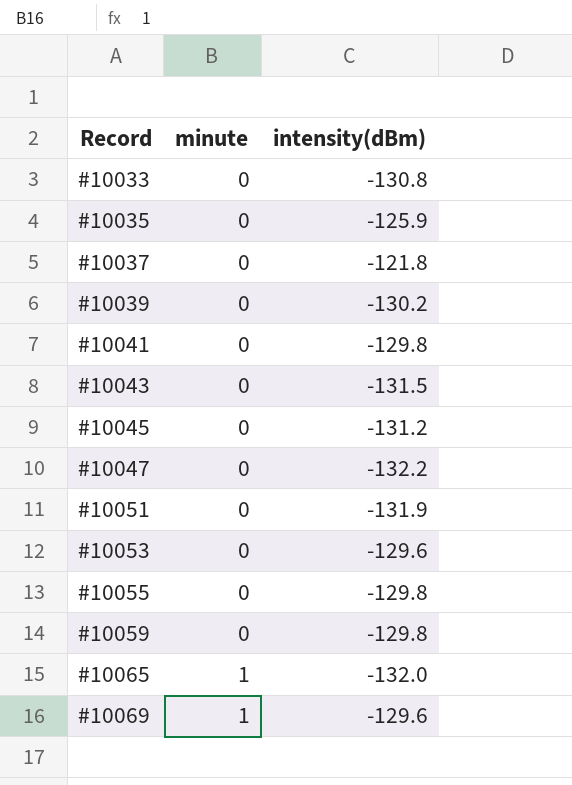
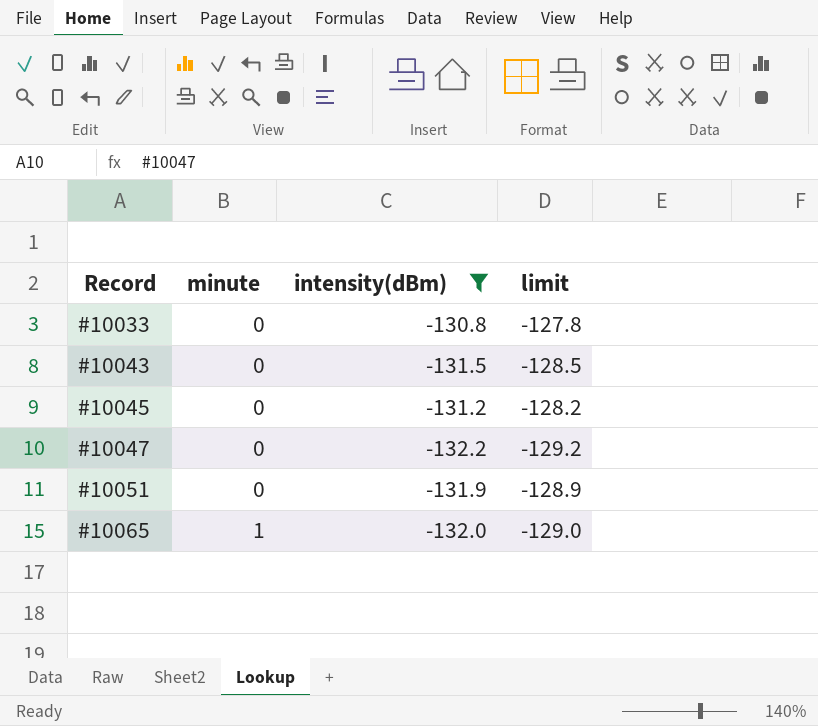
filter: none -> intensity(dBm) <= -130.8
column limit | formula: none -> [intensity(dBm)] + 3

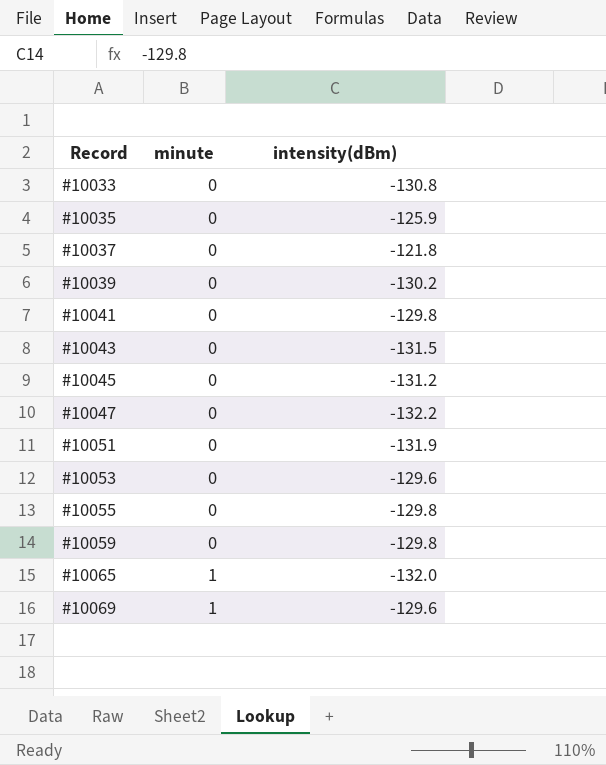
filter: intensity(dBm) <= -130.8 -> none
column limit | formula: [intensity(dBm)] + 3 -> none

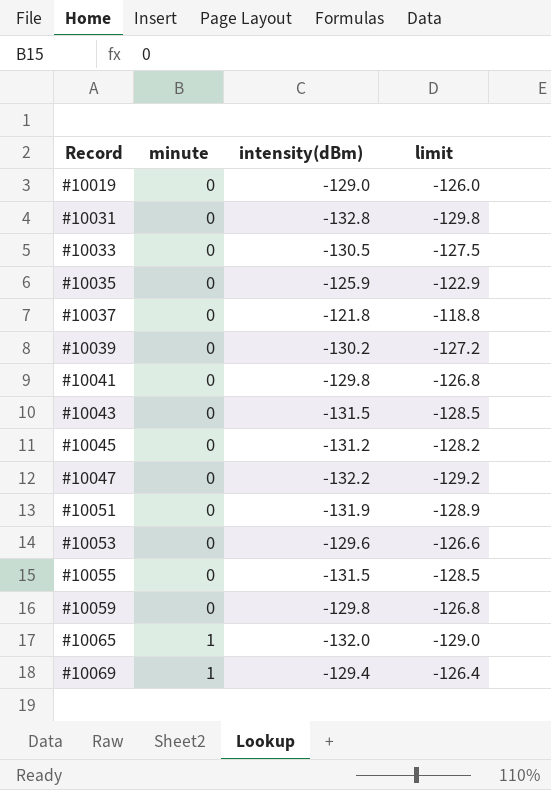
column limit | formula: none -> [intensity(dBm)] + 3
row #10019: none -> 0 | -129.0 | -126.0
row #10031: none -> 0 | -132.8 | -129.8
#10033 | intensity(dBm): -130.8 -> -130.5
#10055 | intensity(dBm): -129.8 -> -131.5
#10069 | intensity(dBm): -129.6 -> -129.4

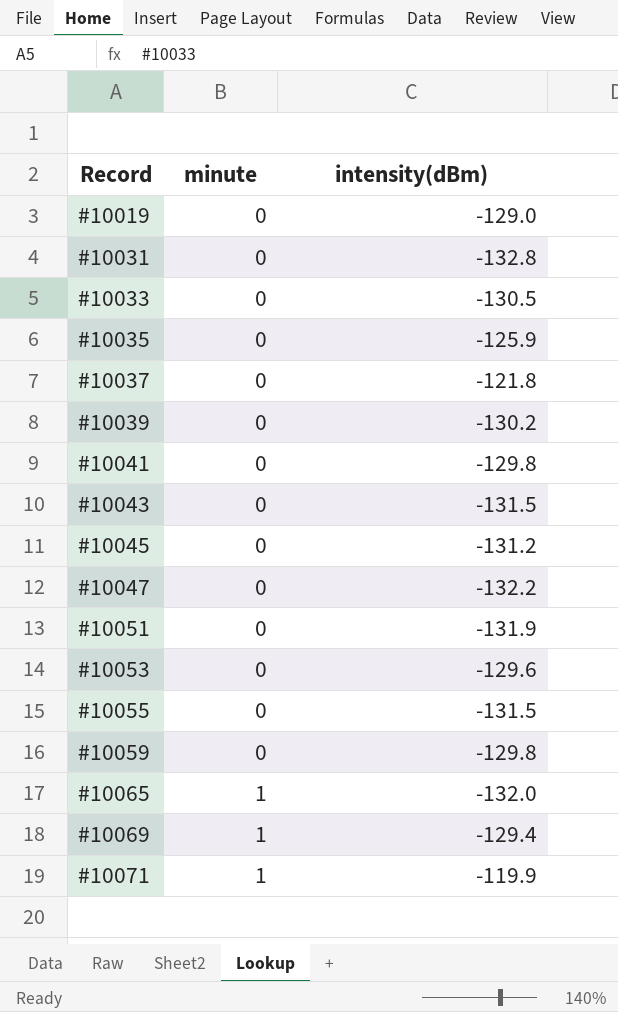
column limit | formula: [intensity(dBm)] + 3 -> none
row #10071: none -> 1 | -119.9

